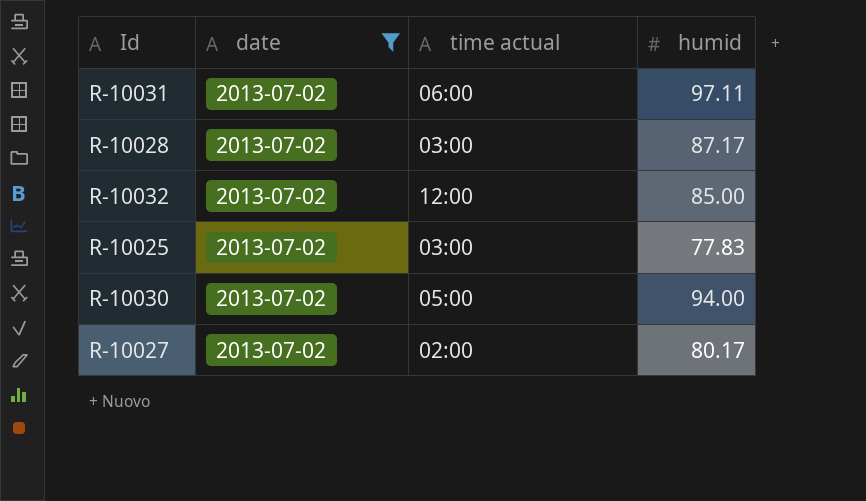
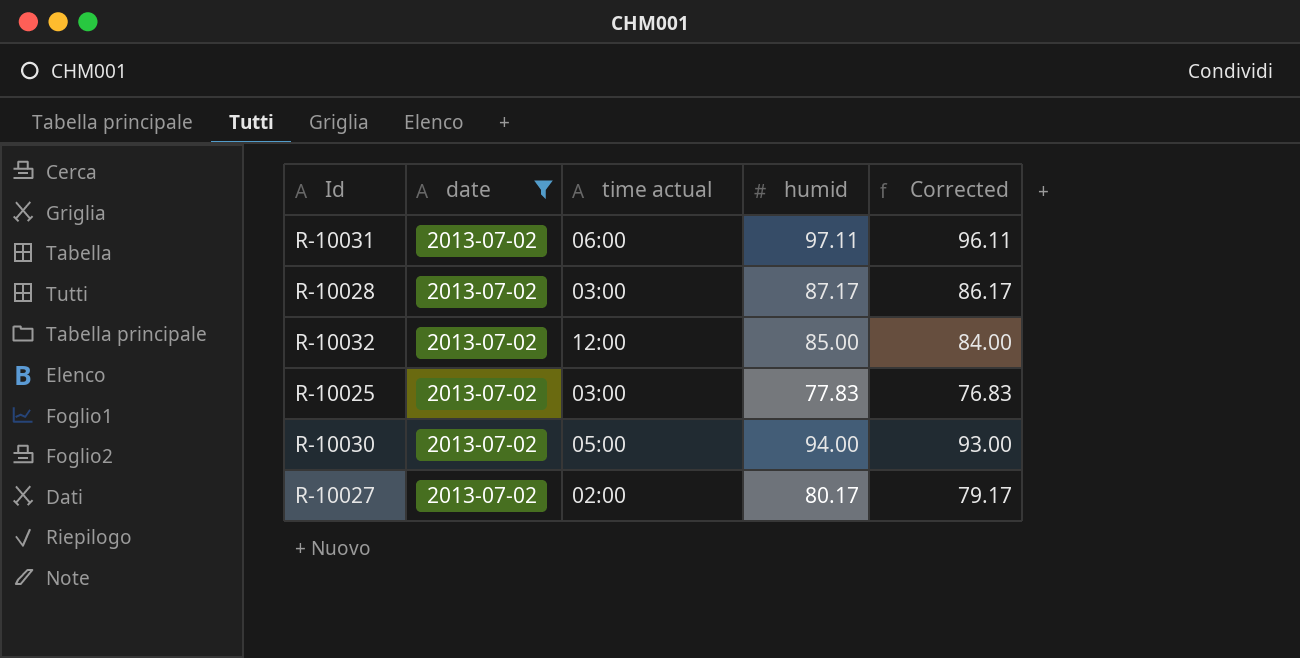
column Corrected | formula: none -> [humid] - 1

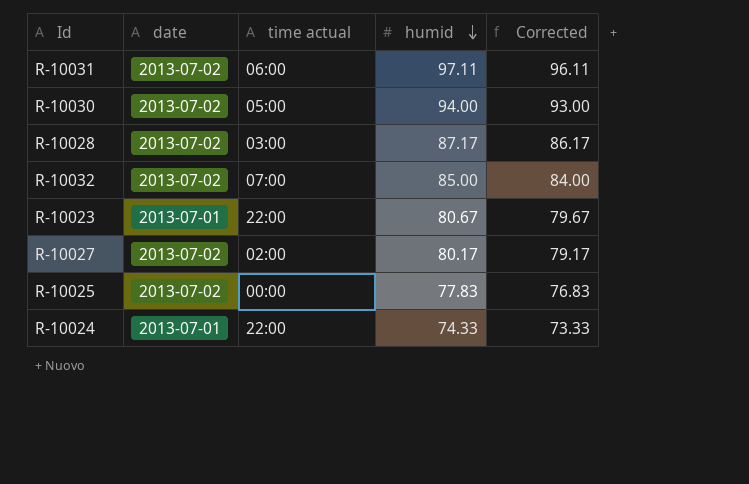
filter: date = 2013-07-02 -> none
row order: none -> humid descending
R-10032 | time actual: 12:00 -> 07:00
R-10025 | time actual: 03:00 -> 00:00

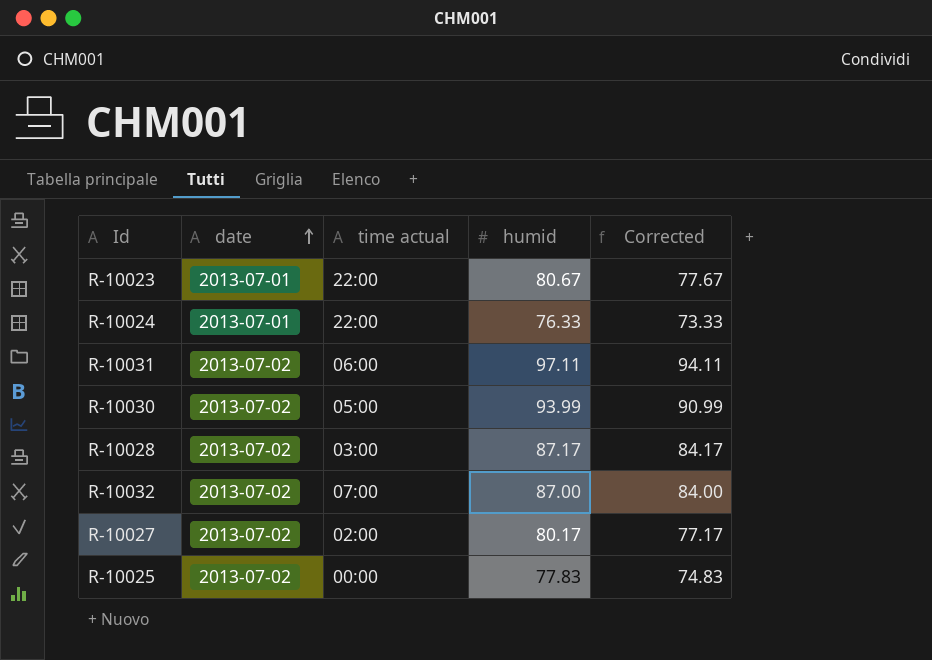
row order: humid descending -> date ascending
column Corrected | formula: [humid] - 1 -> [humid] - 3
R-10024 | humid: 74.33 -> 76.33
R-10030 | humid: 94.00 -> 93.99
R-10032 | humid: 85.00 -> 87.00

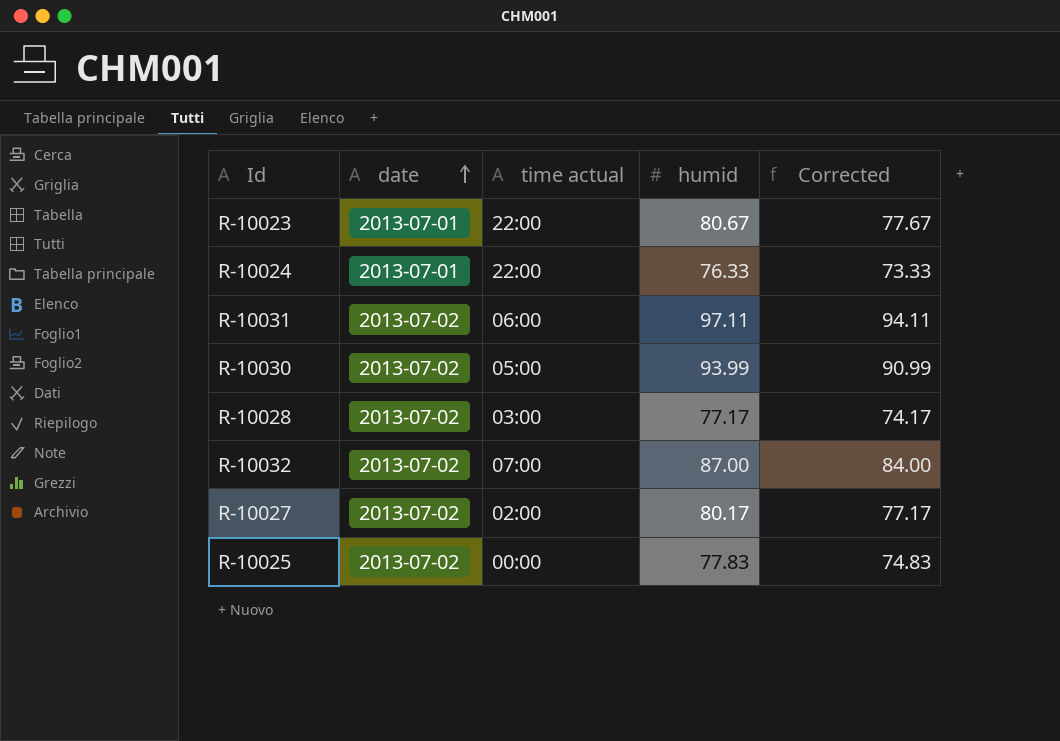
R-10028 | humid: 87.17 -> 77.17
R-10028 | Corrected: 84.17 -> 74.17

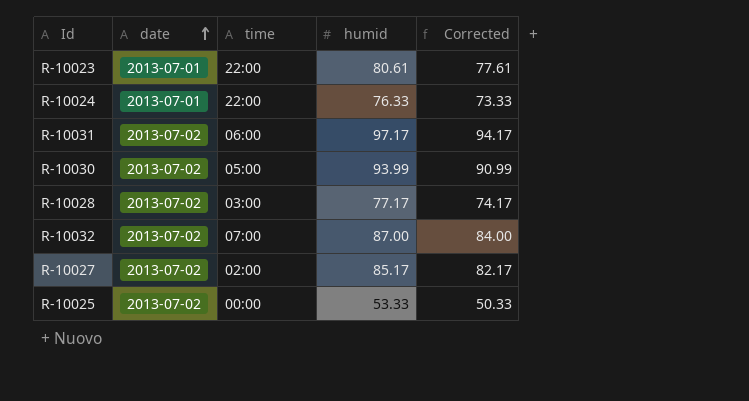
column name: time actual -> time
R-10023 | humid: 80.67 -> 80.61
R-10023 | Corrected: 77.67 -> 77.61
R-10031 | humid: 97.11 -> 97.17
R-10031 | Corrected: 94.11 -> 94.17
R-10027 | humid: 80.17 -> 85.17
R-10027 | Corrected: 77.17 -> 82.17
R-10025 | humid: 77.83 -> 53.33
R-10025 | Corrected: 74.83 -> 50.33

